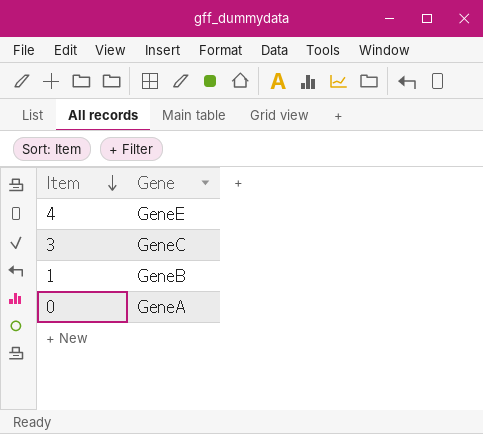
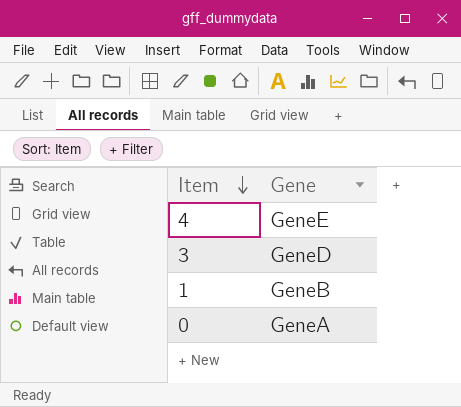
3 | Gene: GeneC -> GeneD

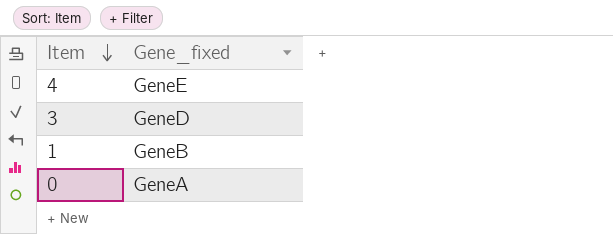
column name: Gene -> Gene_fixed

